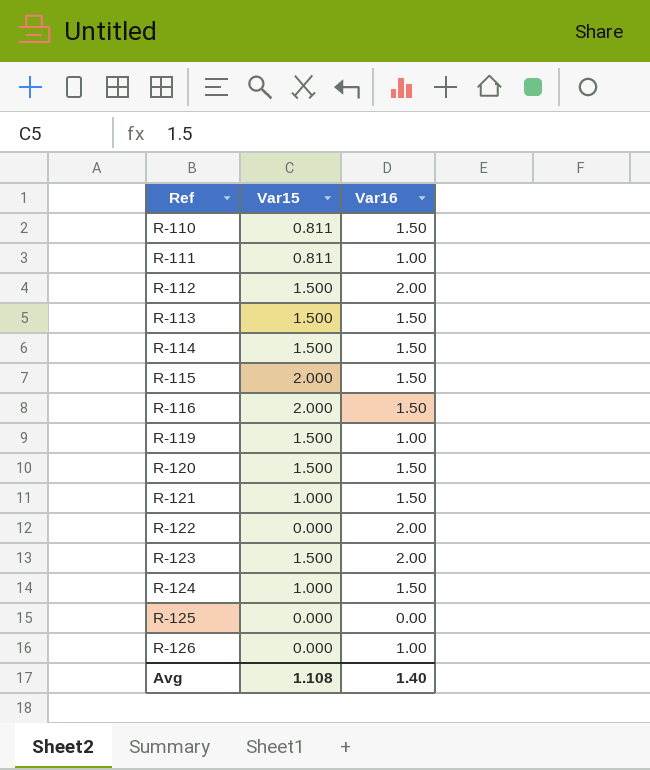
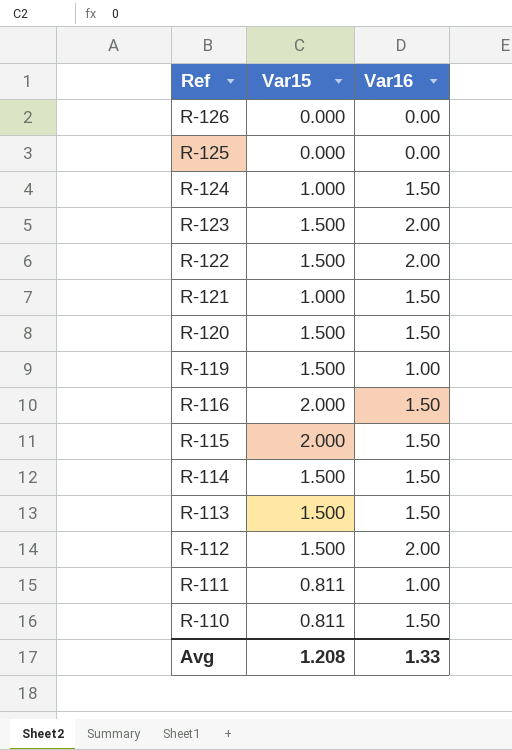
row order: Ref ascending -> Ref descending
R-126 | Var16: 1.00 -> 0.00
R-122 | Var15: 0.000 -> 1.500
Avg | Var15: 1.108 -> 1.208
Avg | Var16: 1.40 -> 1.33

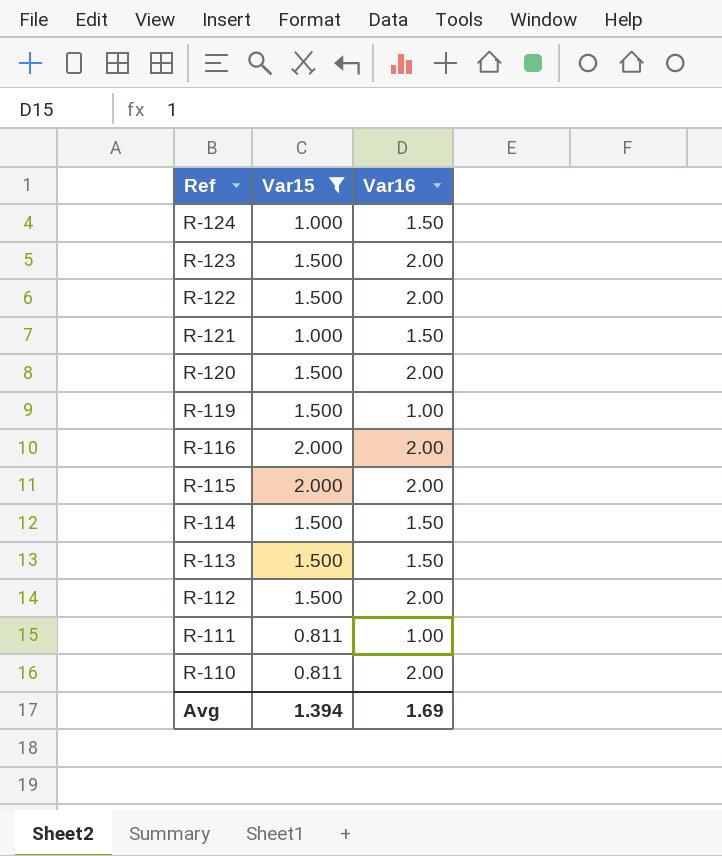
filter: none -> Var15 != 0.000
R-120 | Var16: 1.50 -> 2.00
R-116 | Var16: 1.50 -> 2.00
R-115 | Var16: 1.50 -> 2.00
R-110 | Var16: 1.50 -> 2.00
Avg | Var15: 1.208 -> 1.394
Avg | Var16: 1.33 -> 1.69

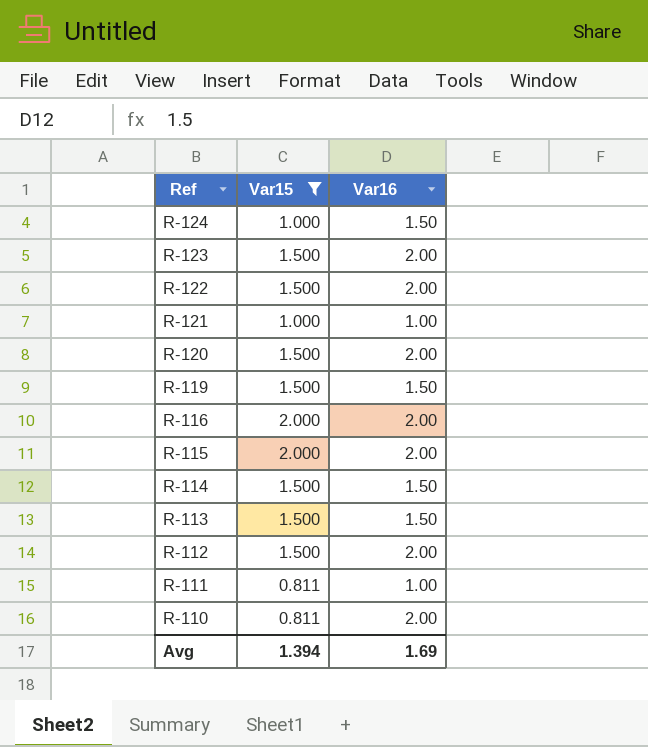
R-121 | Var16: 1.50 -> 1.00
R-119 | Var16: 1.00 -> 1.50

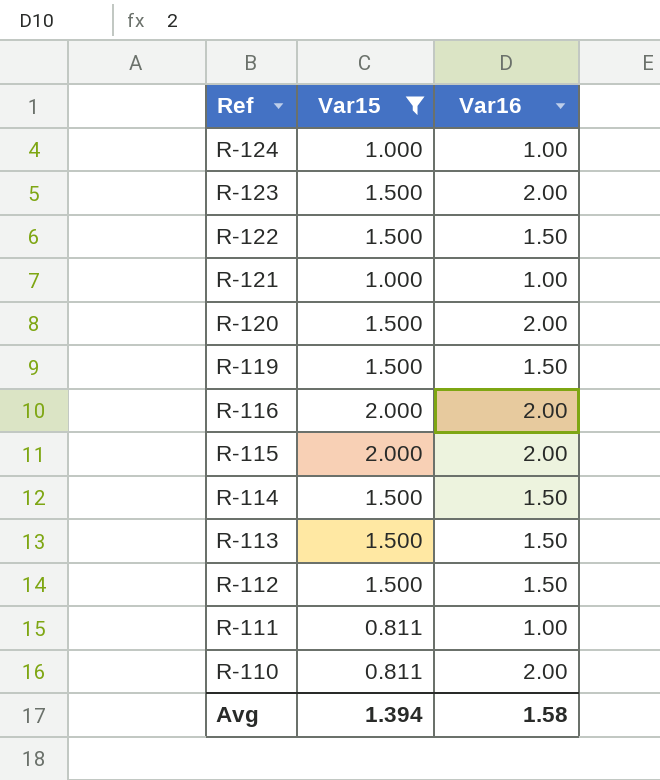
R-124 | Var16: 1.50 -> 1.00
R-122 | Var16: 2.00 -> 1.50
R-112 | Var16: 2.00 -> 1.50
Avg | Var16: 1.69 -> 1.58

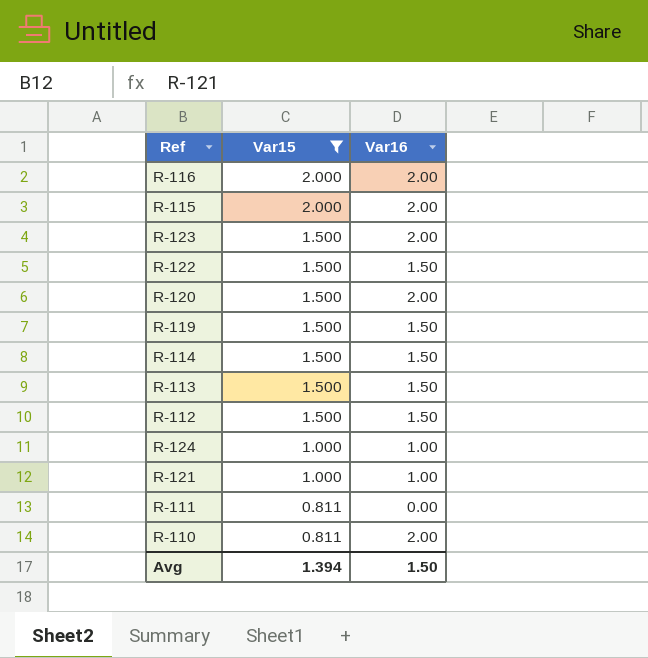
row order: Ref descending -> Var15 descending
R-111 | Var16: 1.00 -> 0.00
Avg | Var16: 1.58 -> 1.50

